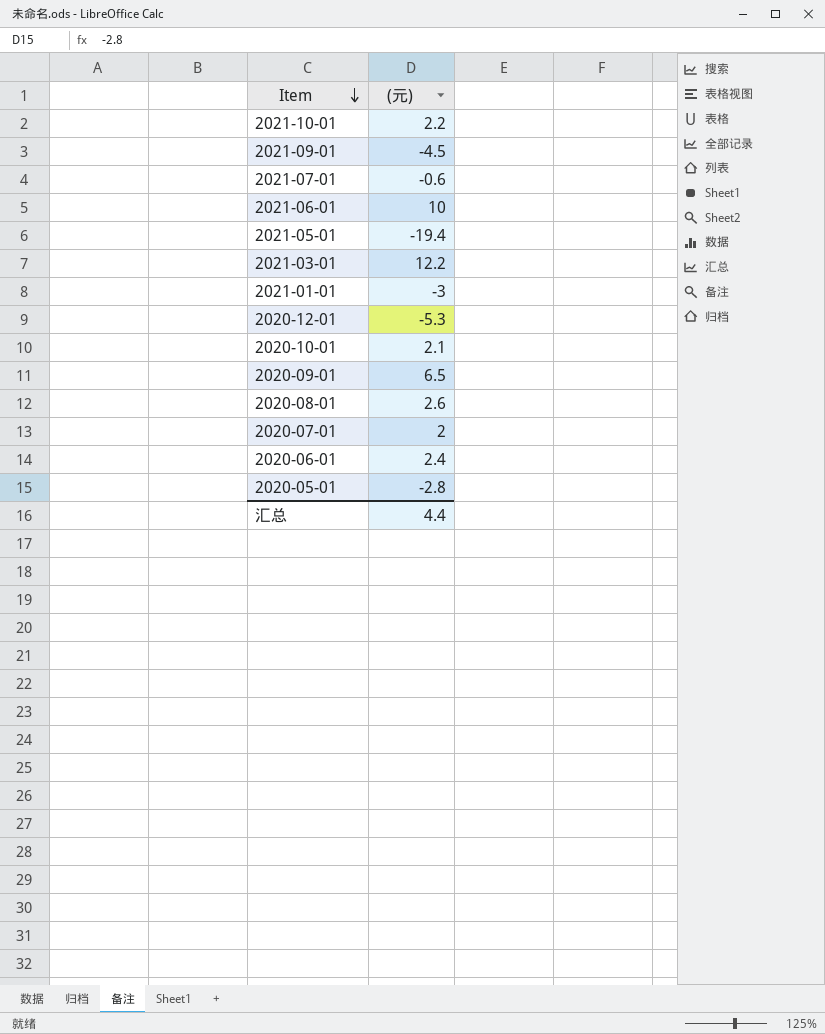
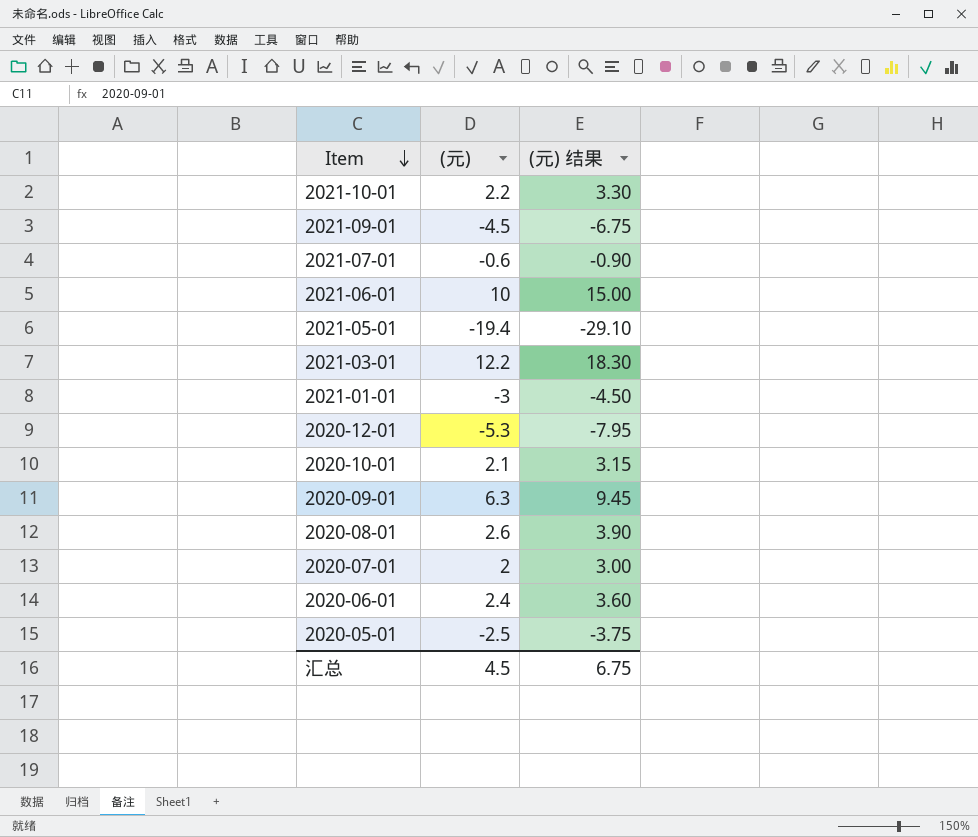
column (元) 结果 | formula: none -> [(元)] * 1.5
2020-09-01 | (元): 6.5 -> 6.3
2020-05-01 | (元): -2.8 -> -2.5
汇总 | (元): 4.4 -> 4.5

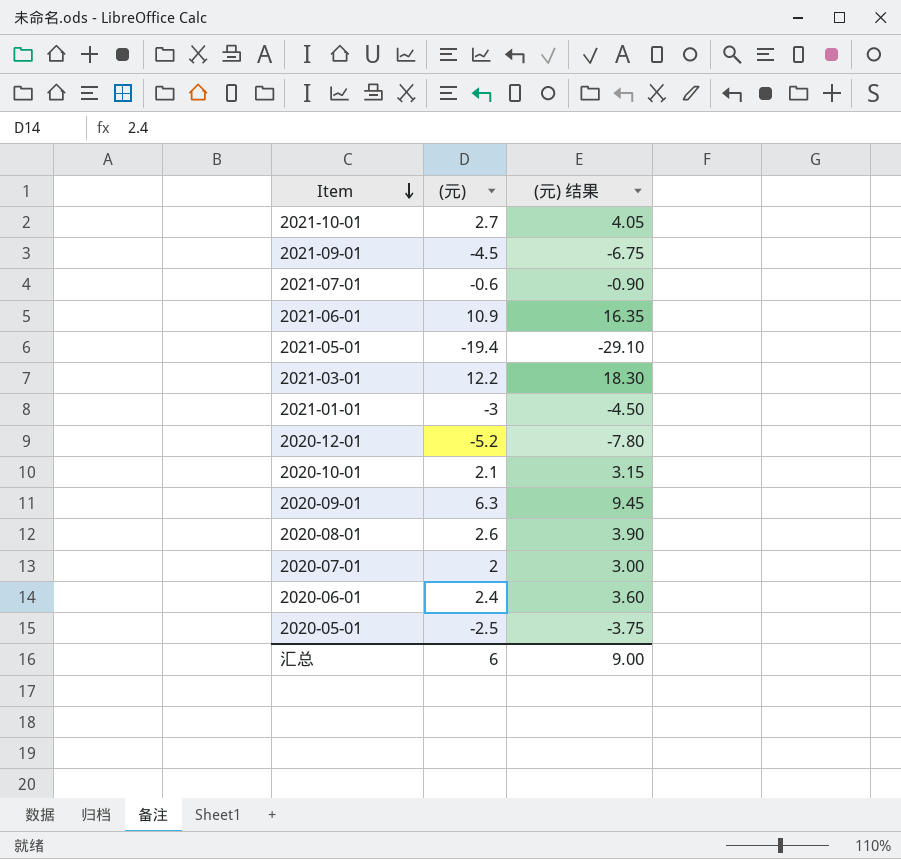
2021-10-01 | (元): 2.2 -> 2.7
2021-10-01 | (元) 结果: 3.30 -> 4.05
2021-06-01 | (元): 10 -> 10.9
2021-06-01 | (元) 结果: 15.00 -> 16.35
2020-12-01 | (元): -5.3 -> -5.2
2020-12-01 | (元) 结果: -7.95 -> -7.80
汇总 | (元): 4.5 -> 6
汇总 | (元) 结果: 6.75 -> 9.00

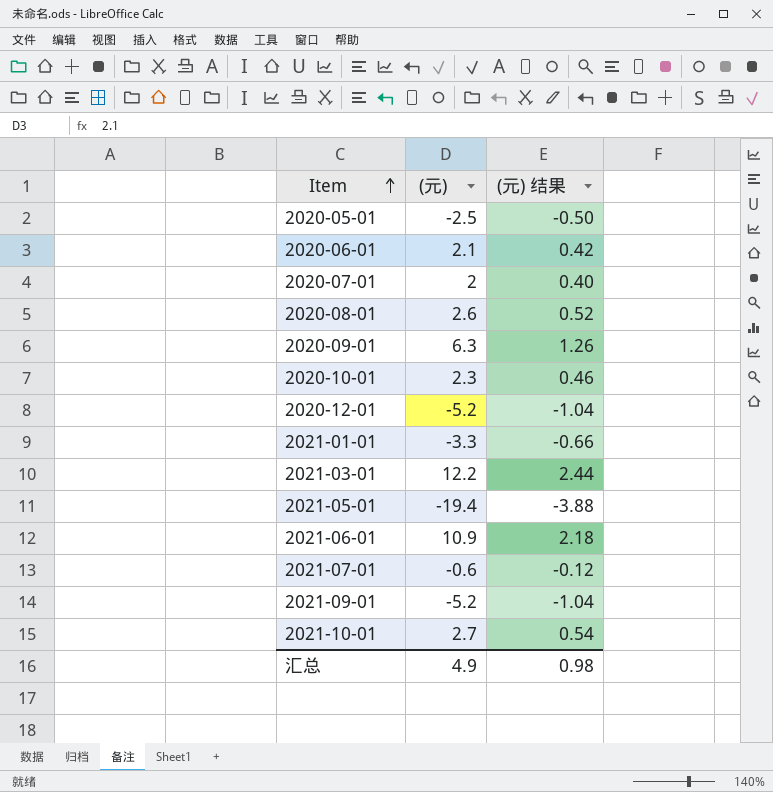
row order: Item descending -> Item ascending
column (元) 结果 | formula: [(元)] * 1.5 -> [(元)] * 0.2
2020-06-01 | (元): 2.4 -> 2.1
2020-10-01 | (元): 2.1 -> 2.3
2021-01-01 | (元): -3 -> -3.3
2021-09-01 | (元): -4.5 -> -5.2
汇总 | (元): 6 -> 4.9
汇总 | (元) 结果: 9.00 -> 0.98

